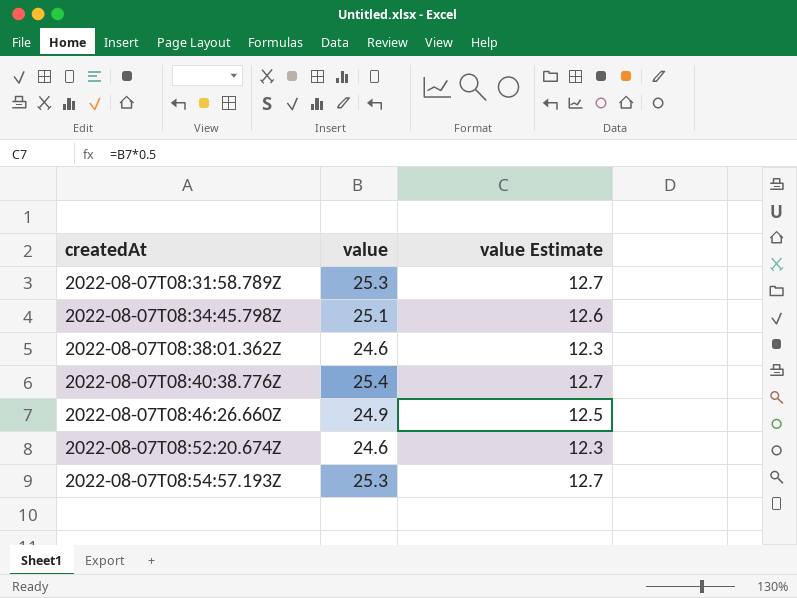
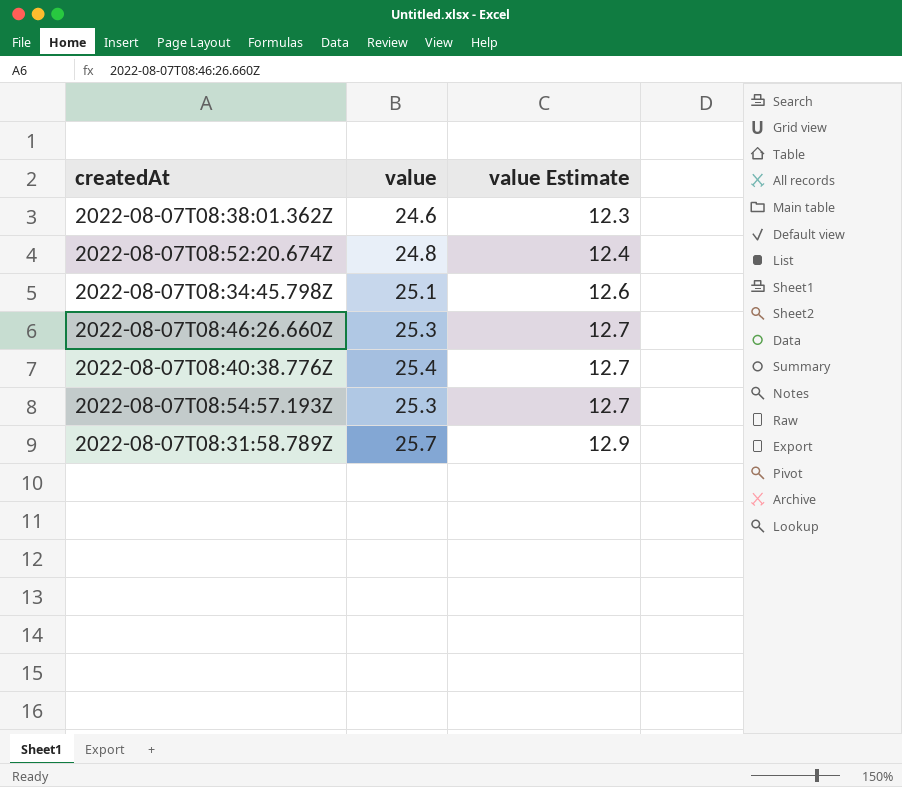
row order: createdAt ascending -> value Estimate ascending
2022-08-07T08:52:20.674Z | value: 24.6 -> 24.8
2022-08-07T08:52:20.674Z | value Estimate: 12.3 -> 12.4
2022-08-07T08:46:26.660Z | value: 24.9 -> 25.3
2022-08-07T08:46:26.660Z | value Estimate: 12.5 -> 12.7
2022-08-07T08:31:58.789Z | value: 25.3 -> 25.7
2022-08-07T08:31:58.789Z | value Estimate: 12.7 -> 12.9

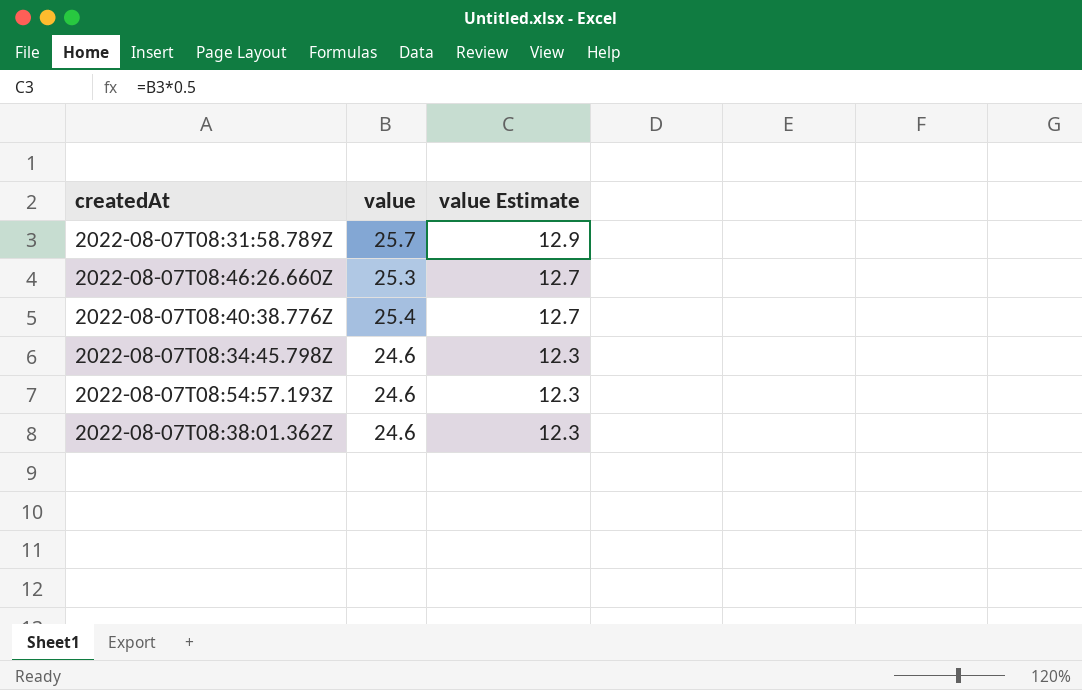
row order: value Estimate ascending -> value Estimate descending
row 2022-08-07T08:52:20.674Z: 24.8 | 12.4 -> none
2022-08-07T08:34:45.798Z | value: 25.1 -> 24.6
2022-08-07T08:34:45.798Z | value Estimate: 12.6 -> 12.3
2022-08-07T08:54:57.193Z | value: 25.3 -> 24.6
2022-08-07T08:54:57.193Z | value Estimate: 12.7 -> 12.3

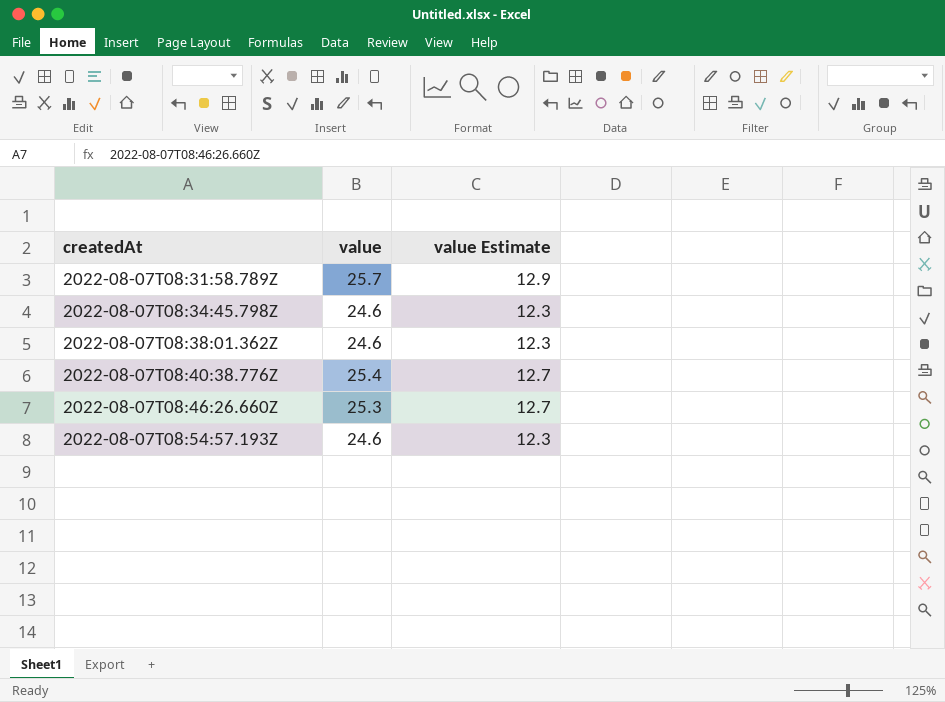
row order: value Estimate descending -> createdAt ascending

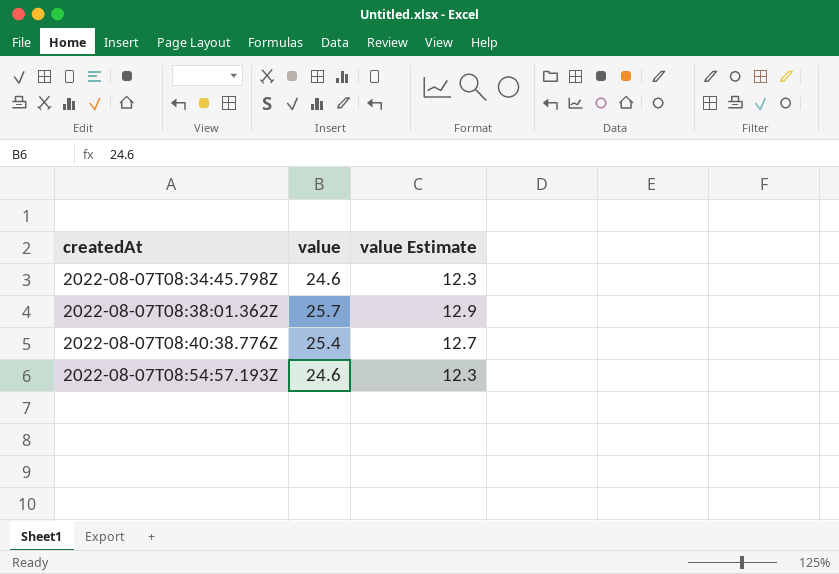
row 2022-08-07T08:31:58.789Z: 25.7 | 12.9 -> none
row 2022-08-07T08:46:26.660Z: 25.3 | 12.7 -> none
2022-08-07T08:38:01.362Z | value: 24.6 -> 25.7
2022-08-07T08:38:01.362Z | value Estimate: 12.3 -> 12.9

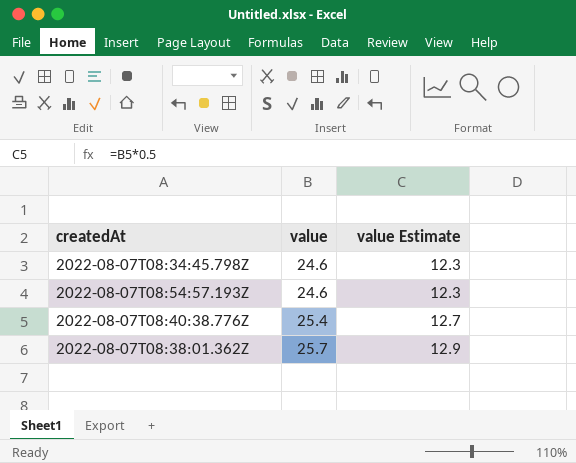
row order: createdAt ascending -> value ascending

